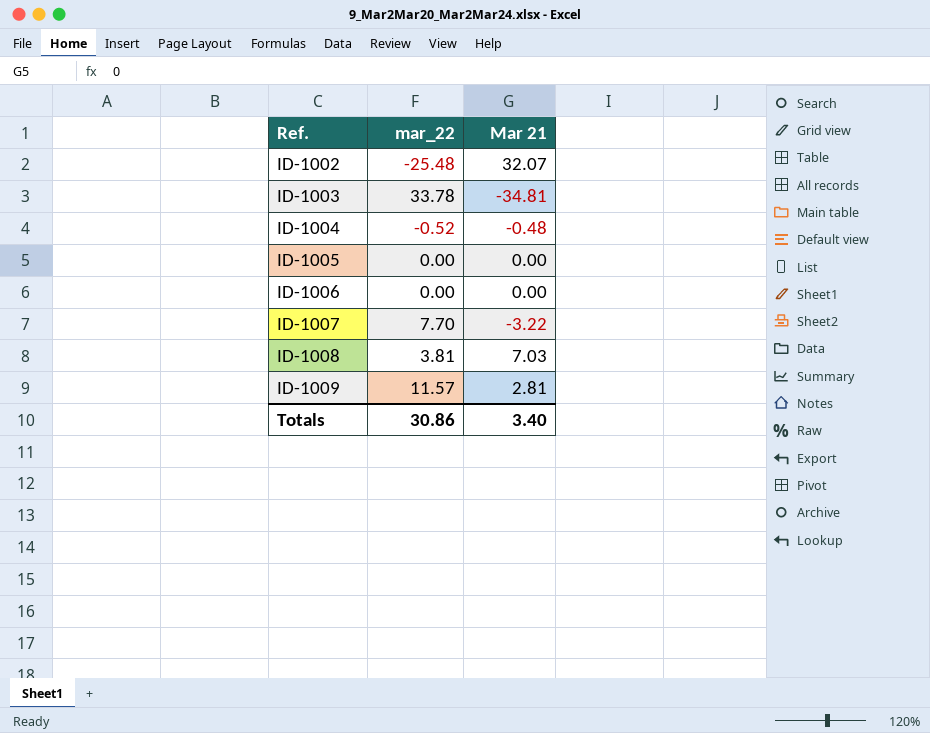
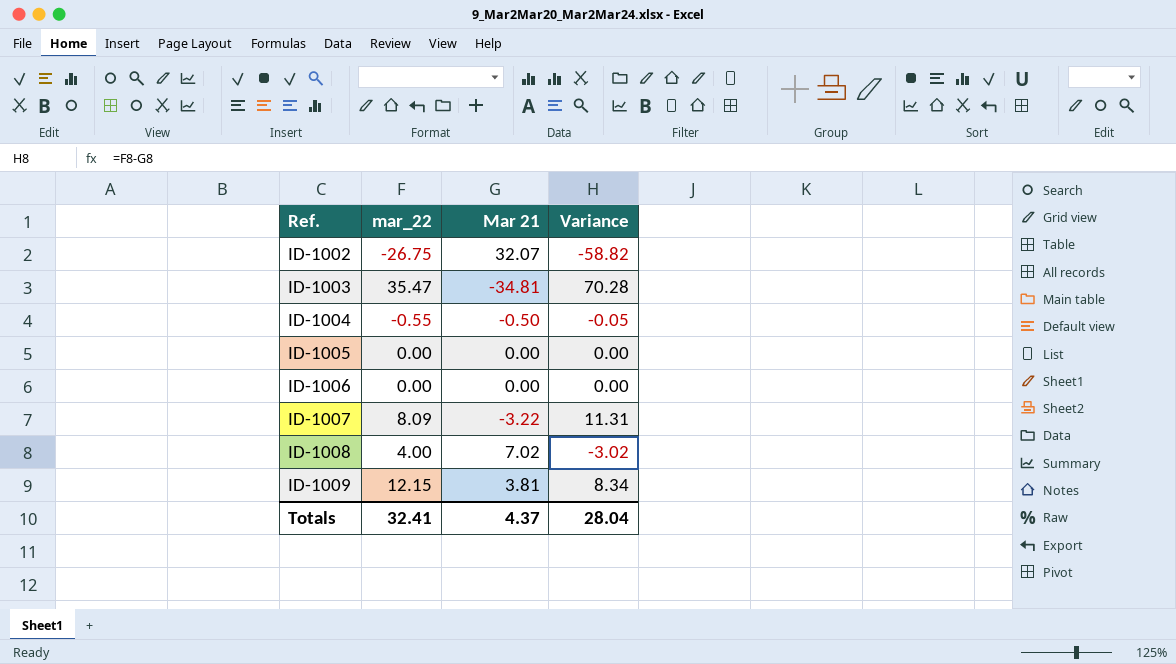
column Variance | formula: none -> [mar_22] - [Mar 21]
ID-1002 | mar_22: -25.48 -> -26.75
ID-1003 | mar_22: 33.78 -> 35.47
ID-1004 | mar_22: -0.52 -> -0.55
ID-1004 | Mar 21: -0.48 -> -0.50
ID-1007 | mar_22: 7.70 -> 8.09
ID-1008 | mar_22: 3.81 -> 4.00
ID-1008 | Mar 21: 7.03 -> 7.02
ID-1009 | mar_22: 11.57 -> 12.15
ID-1009 | Mar 21: 2.81 -> 3.81
Totals | mar_22: 30.86 -> 32.41
Totals | Mar 21: 3.40 -> 4.37

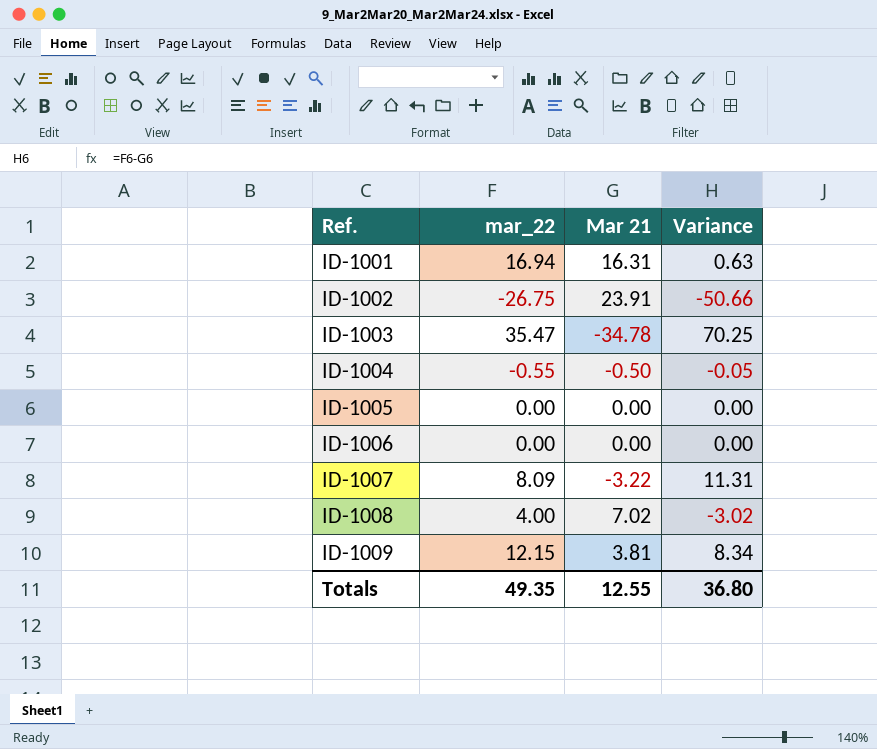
row ID-1001: none -> 16.94 | 16.31 | 0.63
ID-1002 | Mar 21: 32.07 -> 23.91
ID-1002 | Variance: -58.82 -> -50.66
ID-1003 | Mar 21: -34.81 -> -34.78
ID-1003 | Variance: 70.28 -> 70.25
Totals | mar_22: 32.41 -> 49.35
Totals | Mar 21: 4.37 -> 12.55
Totals | Variance: 28.04 -> 36.80

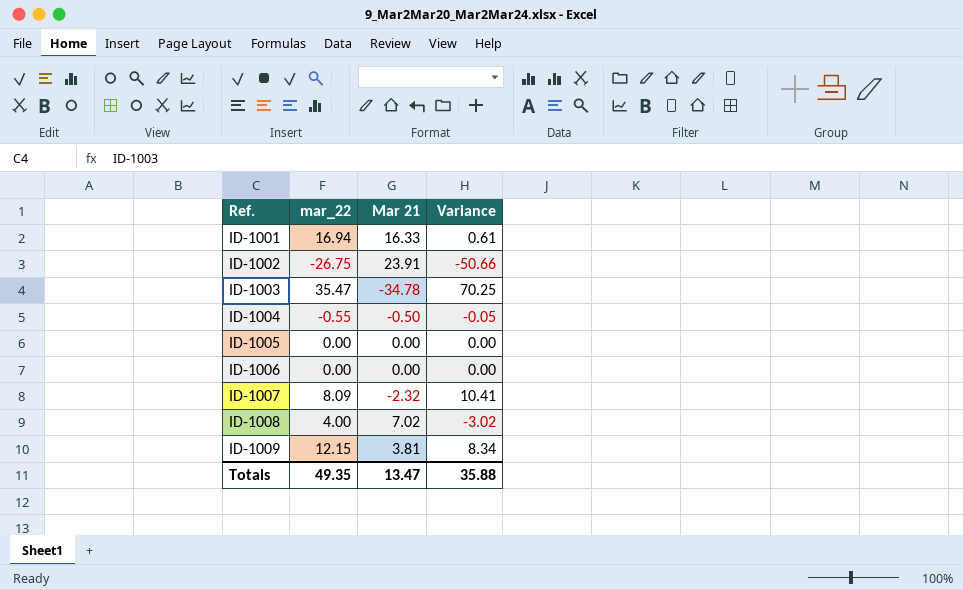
ID-1001 | Mar 21: 16.31 -> 16.33
ID-1001 | Variance: 0.63 -> 0.61
ID-1007 | Mar 21: -3.22 -> -2.32
ID-1007 | Variance: 11.31 -> 10.41
Totals | Mar 21: 12.55 -> 13.47
Totals | Variance: 36.80 -> 35.88

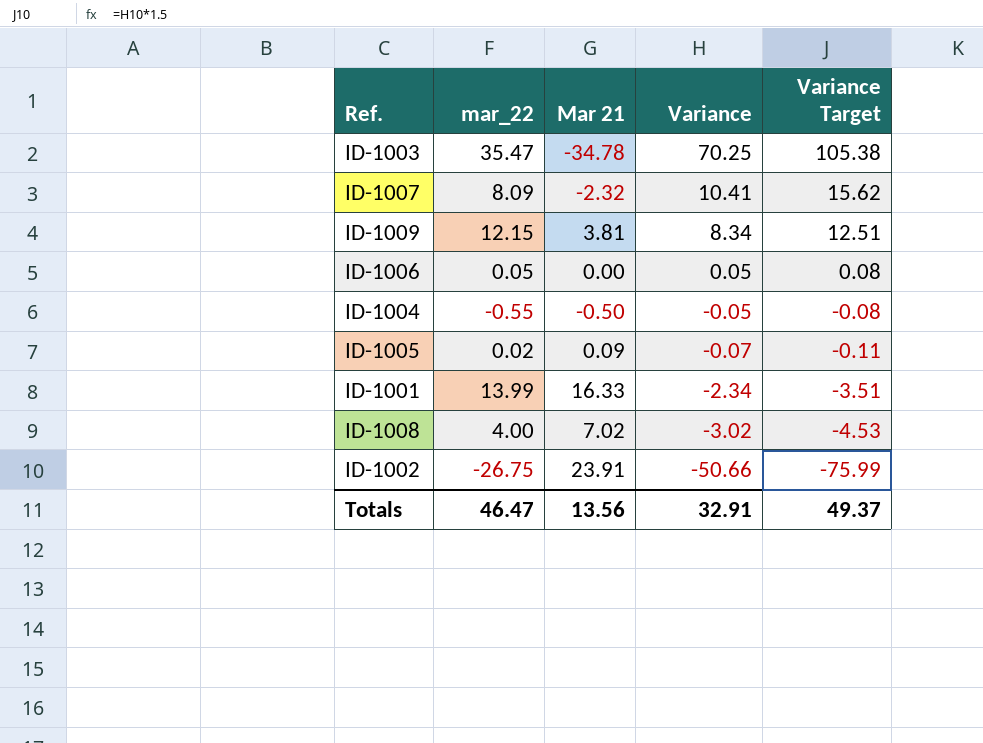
row order: Ref. ascending -> Variance descending
column Variance Target | formula: none -> [Variance] * 1.5
ID-1006 | mar_22: 0.00 -> 0.05
ID-1006 | Variance: 0.00 -> 0.05
ID-1005 | mar_22: 0.00 -> 0.02
ID-1005 | Mar 21: 0.00 -> 0.09
ID-1005 | Variance: 0.00 -> -0.07
ID-1001 | mar_22: 16.94 -> 13.99
ID-1001 | Variance: 0.61 -> -2.34
Totals | mar_22: 49.35 -> 46.47
Totals | Mar 21: 13.47 -> 13.56
Totals | Variance: 35.88 -> 32.91

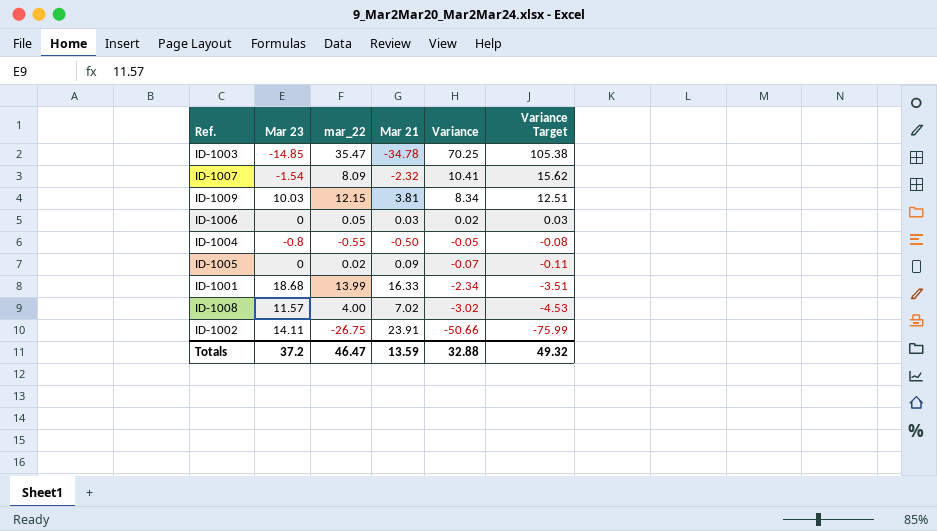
column Mar 23 | position: none -> 2
ID-1006 | Mar 21: 0.00 -> 0.03
ID-1006 | Variance: 0.05 -> 0.02
ID-1006 | Variance Target: 0.08 -> 0.03
Totals | Mar 21: 13.56 -> 13.59
Totals | Variance: 32.91 -> 32.88
Totals | Variance Target: 49.37 -> 49.32

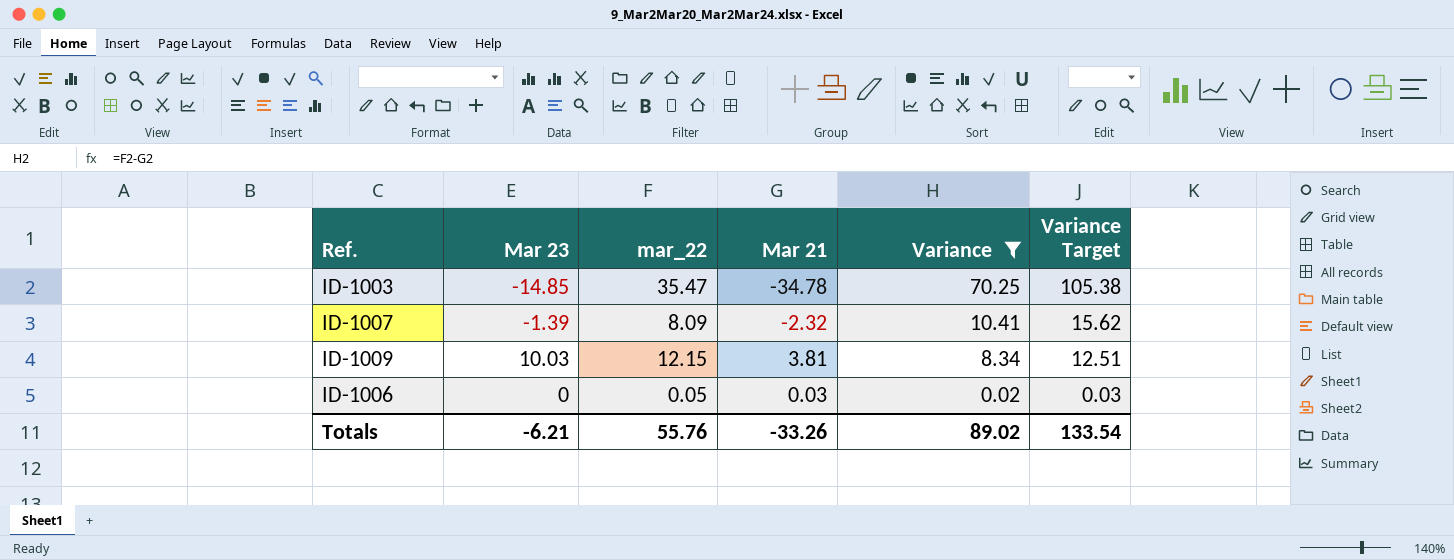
filter: none -> Variance >= 0.02
ID-1007 | Mar 23: -1.54 -> -1.39
Totals | Mar 23: 37.2 -> -6.21
Totals | mar_22: 46.47 -> 55.76
Totals | Mar 21: 13.59 -> -33.26
Totals | Variance: 32.88 -> 89.02
Totals | Variance Target: 49.32 -> 133.54

